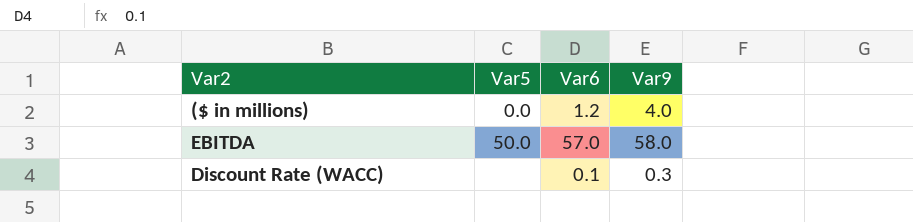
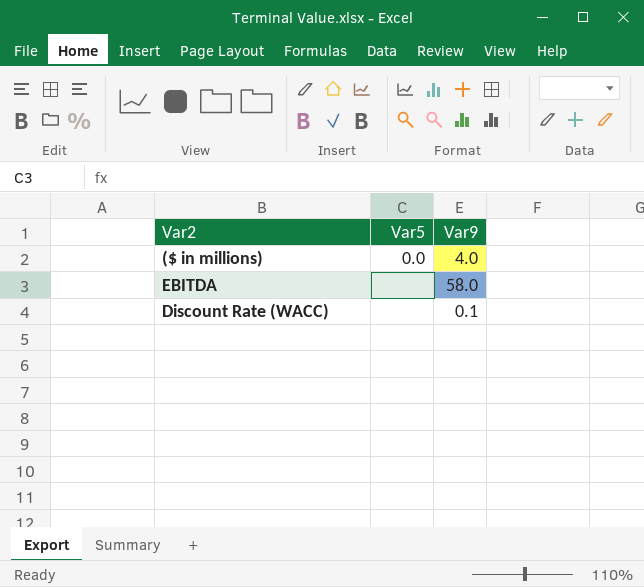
column Var6 | position: 3 -> none
EBITDA | Var5: 50.0 -> none
Discount Rate (WACC) | Var9: 0.3 -> 0.1

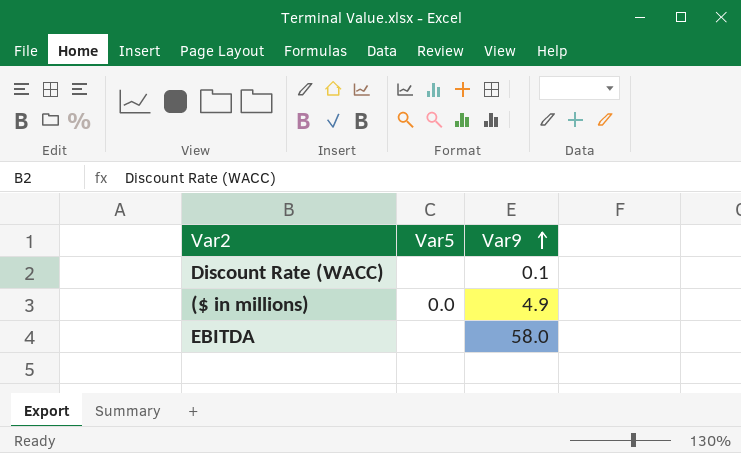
row order: none -> Var9 ascending
($ in millions) | Var9: 4.0 -> 4.9

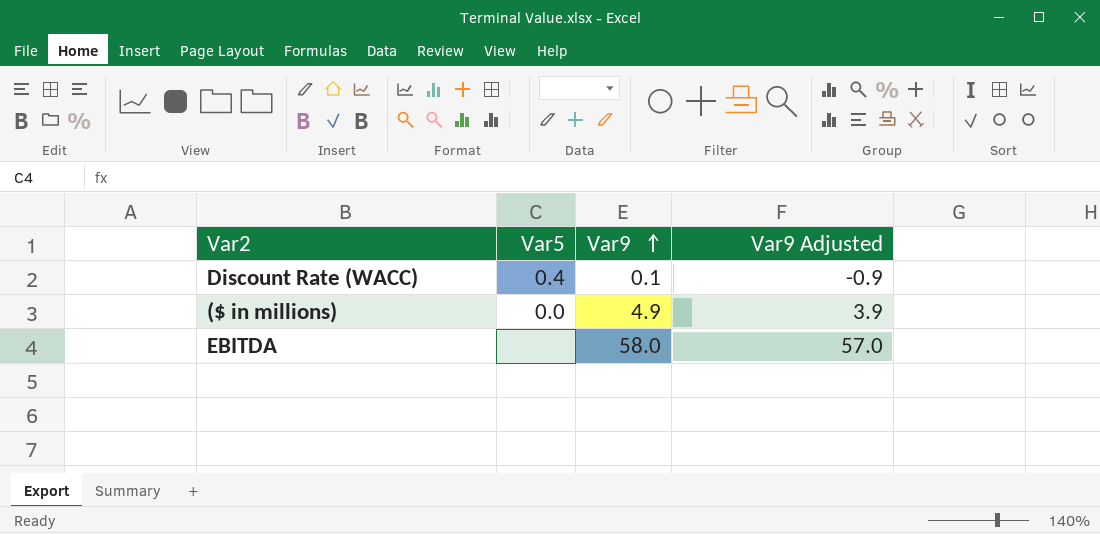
column Var9 Adjusted | formula: none -> [Var9] - 1
Discount Rate (WACC) | Var5: none -> 0.4

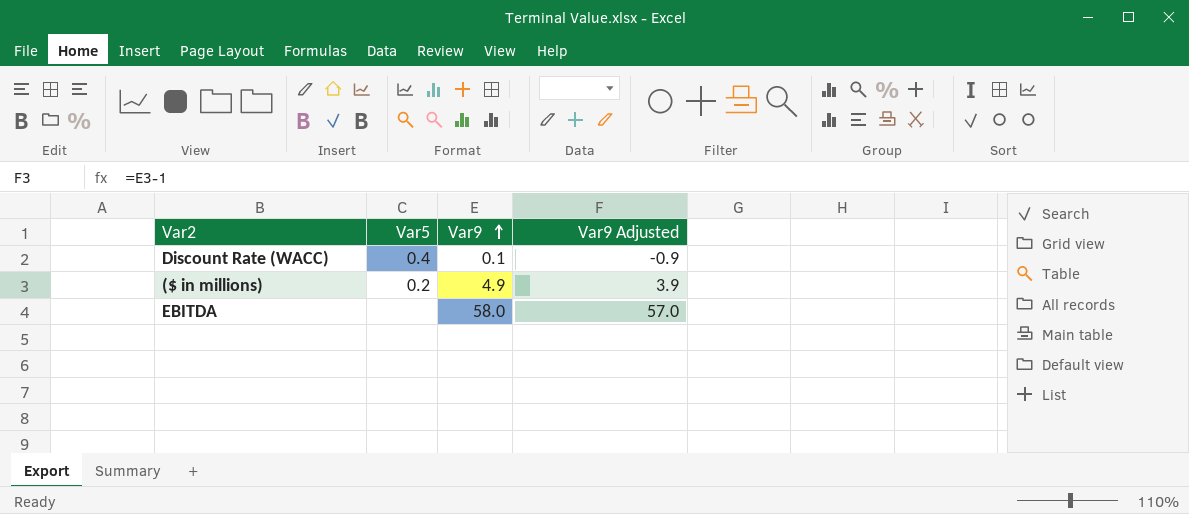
($ in millions) | Var5: 0.0 -> 0.2

